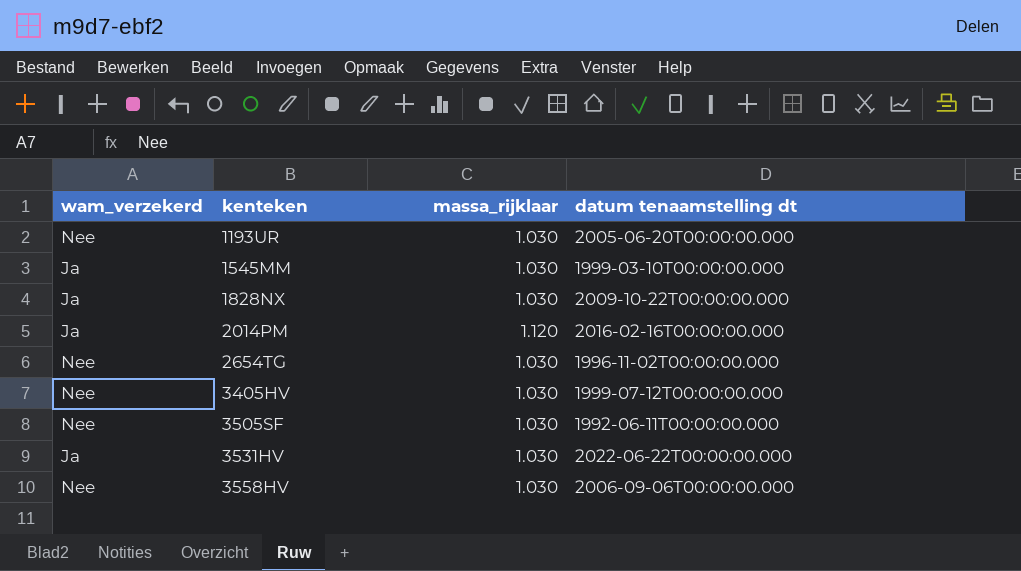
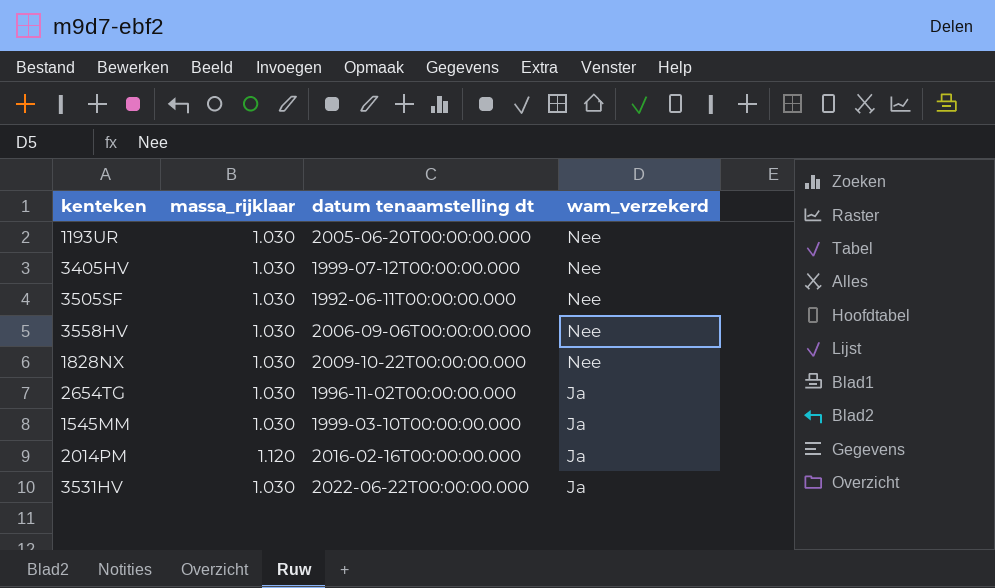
row order: kenteken ascending -> wam_verzekerd descending
column wam_verzekerd | position: 1 -> 4
1828NX | wam_verzekerd: Ja -> Nee
2654TG | wam_verzekerd: Nee -> Ja

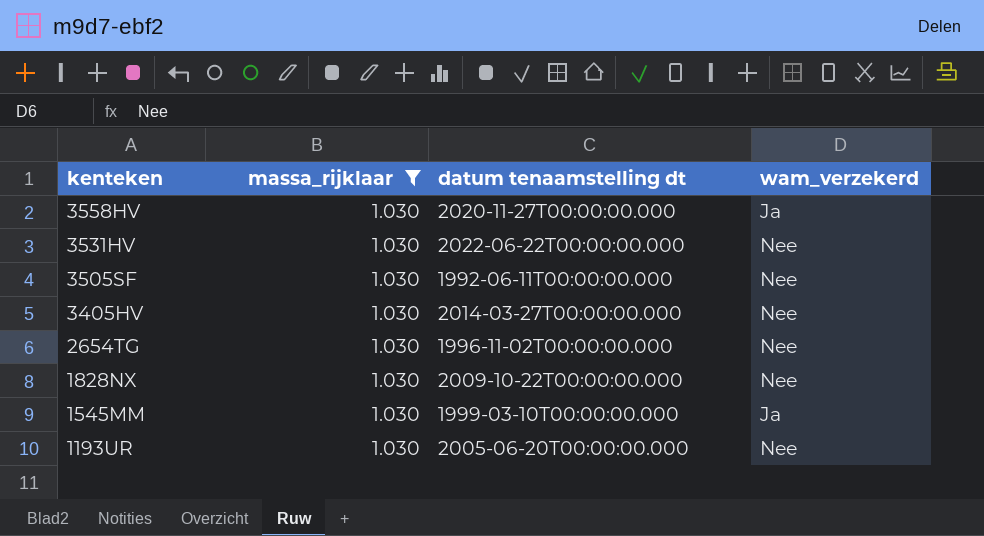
filter: none -> massa_rijklaar = 1.030
row order: wam_verzekerd descending -> kenteken descending
3558HV | datum tenaamstelling dt: 2006-09-06T00:00:00.000 -> 2020-11-27T00:00:00.000
3558HV | wam_verzekerd: Nee -> Ja
3531HV | wam_verzekerd: Ja -> Nee
3405HV | datum tenaamstelling dt: 1999-07-12T00:00:00.000 -> 2014-03-27T00:00:00.000
2654TG | wam_verzekerd: Ja -> Nee

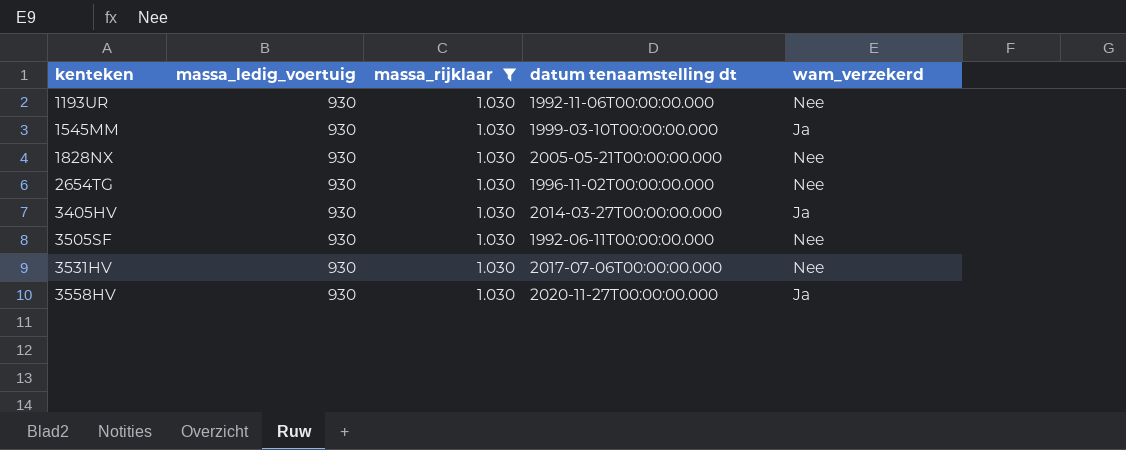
row order: kenteken descending -> kenteken ascending
column massa_ledig_voertuig | position: none -> 2
1193UR | datum tenaamstelling dt: 2005-06-20T00:00:00.000 -> 1992-11-06T00:00:00.000
1828NX | datum tenaamstelling dt: 2009-10-22T00:00:00.000 -> 2005-05-21T00:00:00.000
3405HV | wam_verzekerd: Nee -> Ja
3531HV | datum tenaamstelling dt: 2022-06-22T00:00:00.000 -> 2017-07-06T00:00:00.000

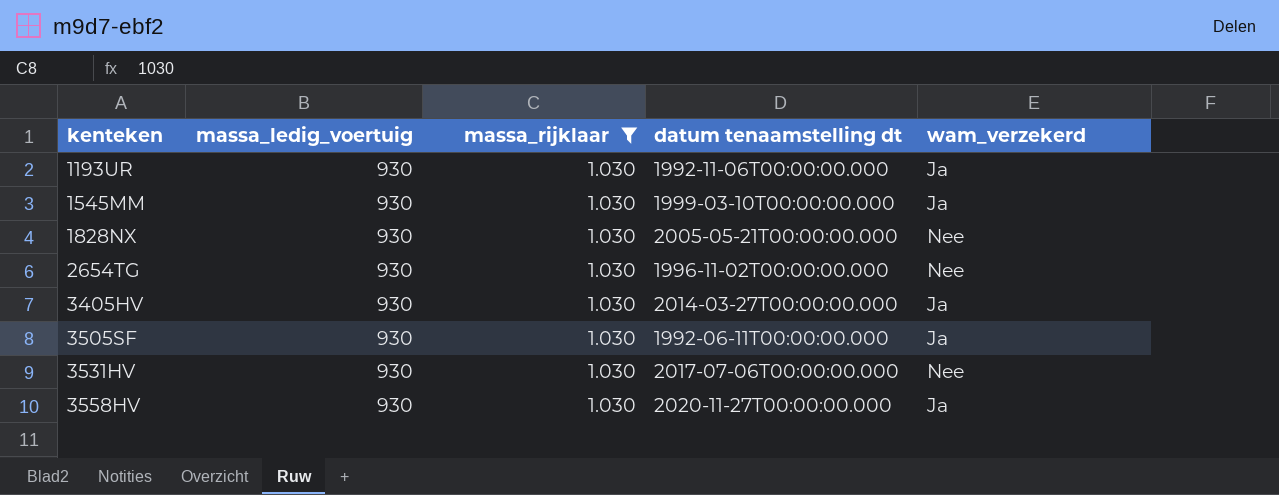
1193UR | wam_verzekerd: Nee -> Ja
3505SF | wam_verzekerd: Nee -> Ja

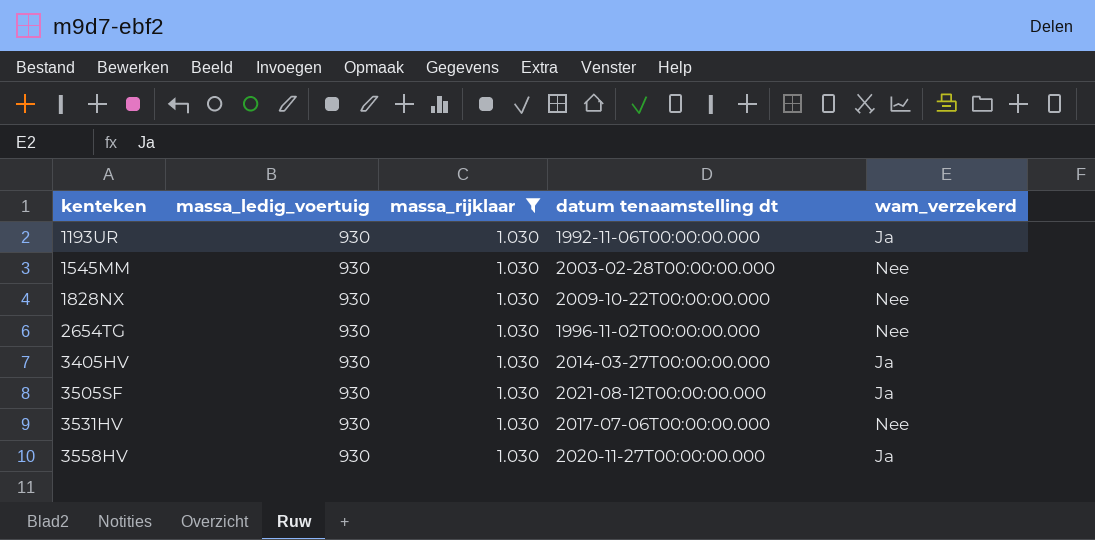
1545MM | datum tenaamstelling dt: 1999-03-10T00:00:00.000 -> 2003-02-28T00:00:00.000
1545MM | wam_verzekerd: Ja -> Nee
1828NX | datum tenaamstelling dt: 2005-05-21T00:00:00.000 -> 2009-10-22T00:00:00.000
3505SF | datum tenaamstelling dt: 1992-06-11T00:00:00.000 -> 2021-08-12T00:00:00.000

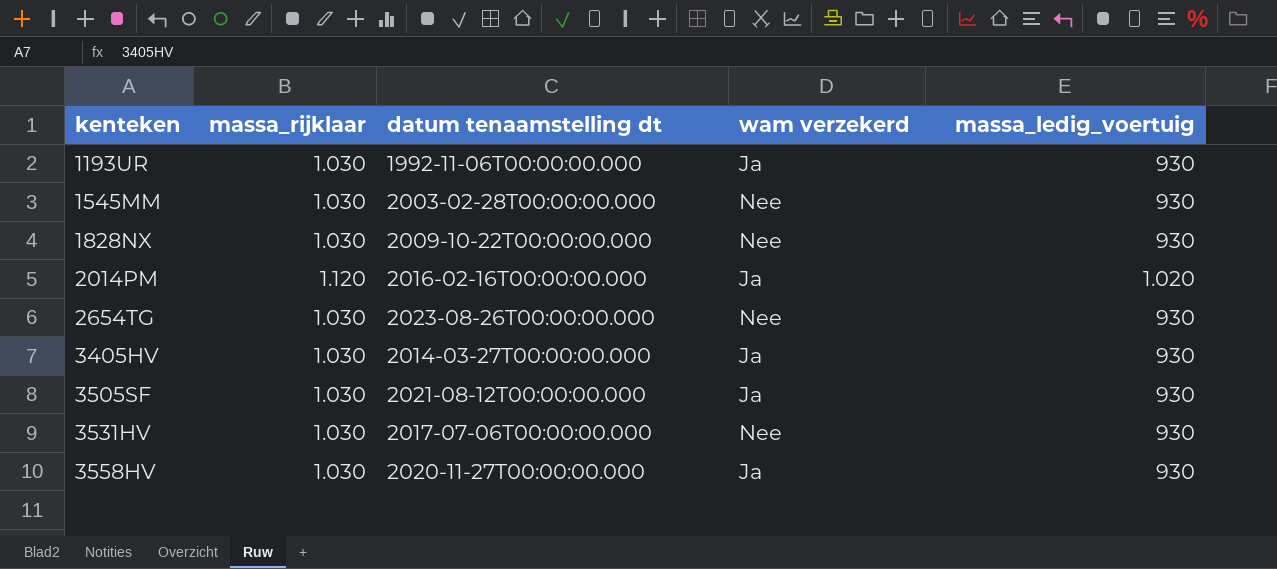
filter: massa_rijklaar = 1.030 -> none
column name: wam_verzekerd -> wam verzekerd
column massa_ledig_voertuig | position: 2 -> 5
2654TG | datum tenaamstelling dt: 1996-11-02T00:00:00.000 -> 2023-08-26T00:00:00.000

